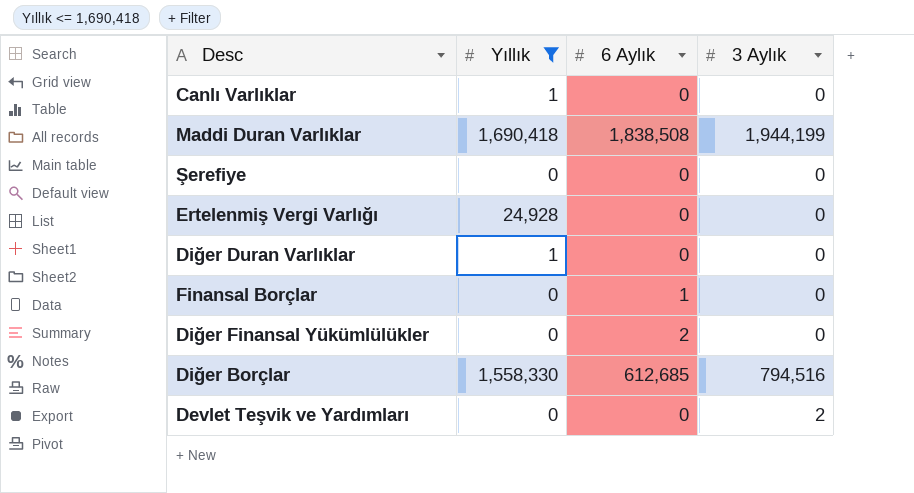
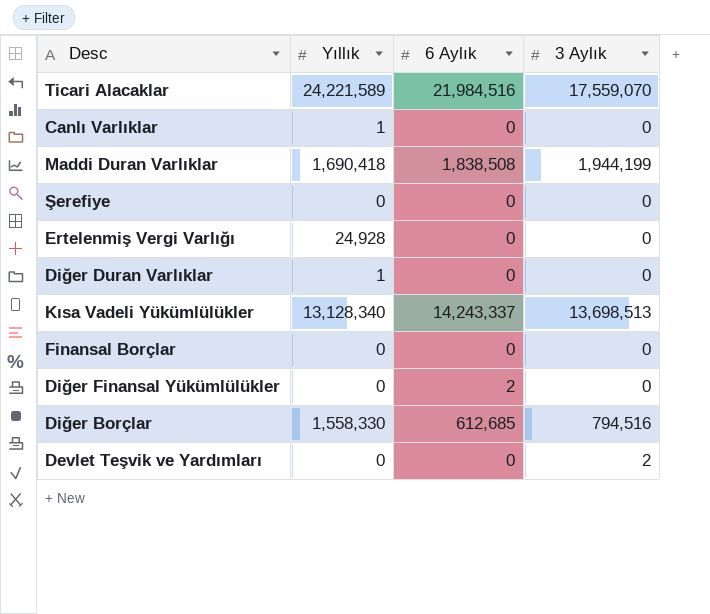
filter: Yıllık <= 1,690,418 -> none
Finansal Borçlar | 6 Aylık: 1 -> 0

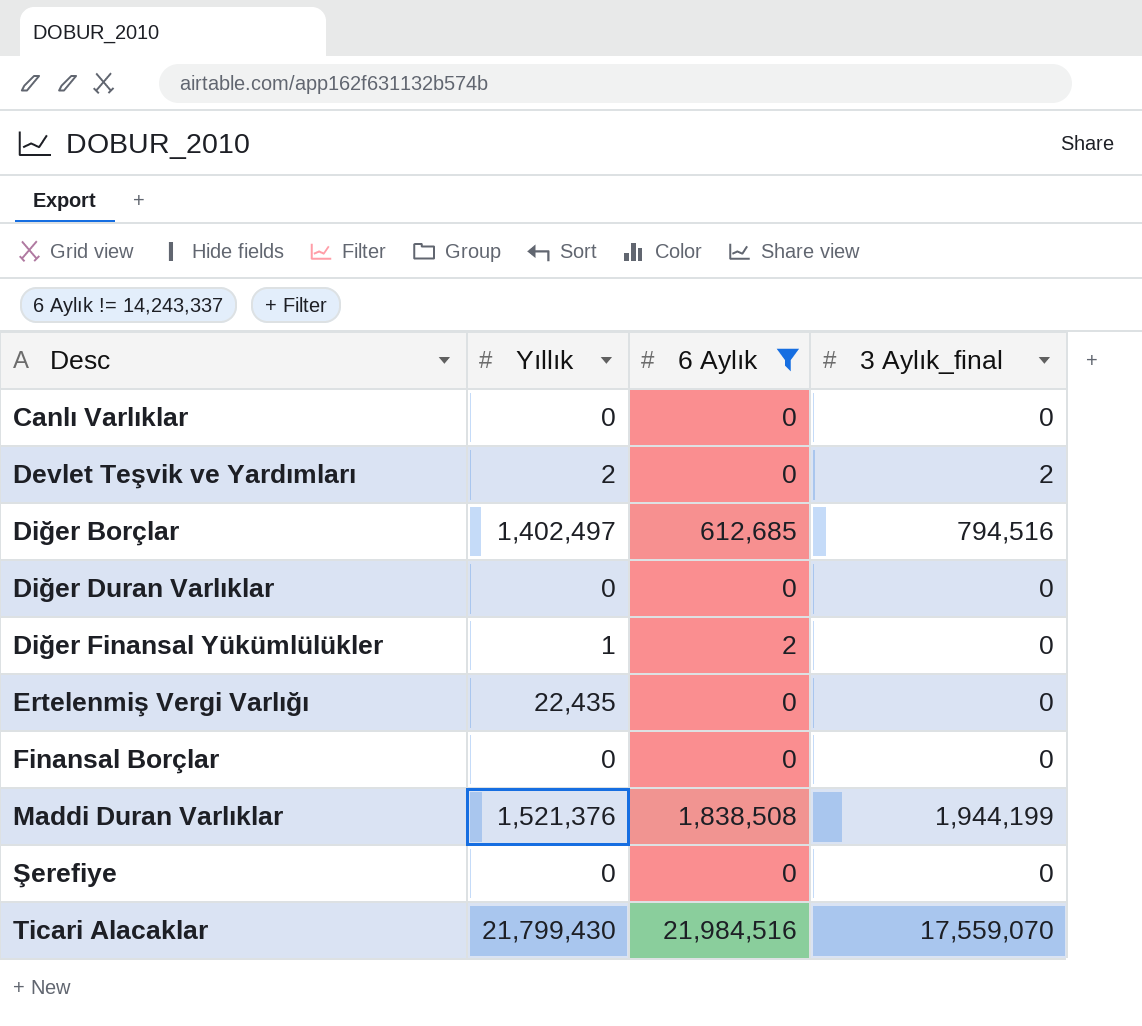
filter: none -> 6 Aylık != 14,243,337
row order: none -> Desc ascending
column name: 3 Aylık -> 3 Aylık_final
Canlı Varlıklar | Yıllık: 1 -> 0
Devlet Teşvik ve Yardımları | Yıllık: 0 -> 2
Diğer Borçlar | Yıllık: 1,558,330 -> 1,402,497
Diğer Duran Varlıklar | Yıllık: 1 -> 0
Diğer Finansal Yükümlülükler | Yıllık: 0 -> 1
Ertelenmiş Vergi Varlığı | Yıllık: 24,928 -> 22,435
Maddi Duran Varlıklar | Yıllık: 1,690,418 -> 1,521,376
Ticari Alacaklar | Yıllık: 24,221,589 -> 21,799,430

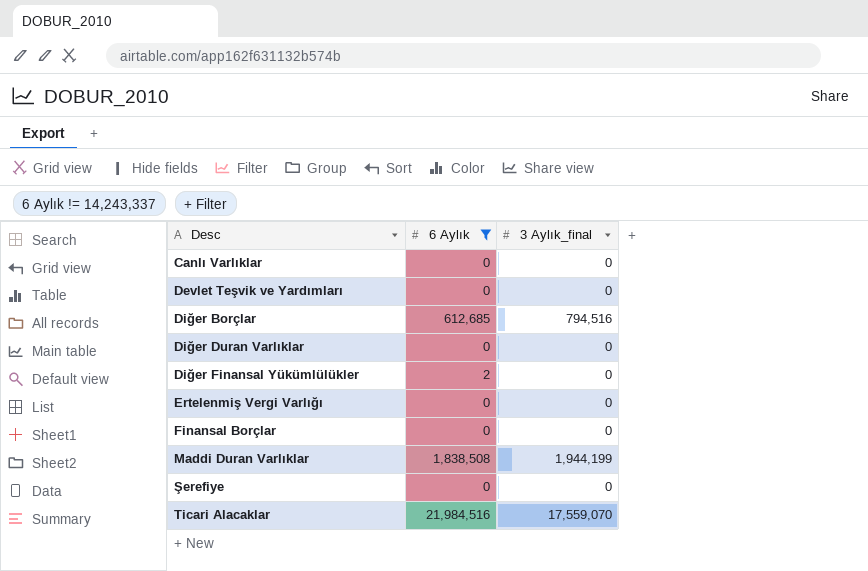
column Yıllık | position: 2 -> none
Devlet Teşvik ve Yardımları | 3 Aylık_final: 2 -> 0

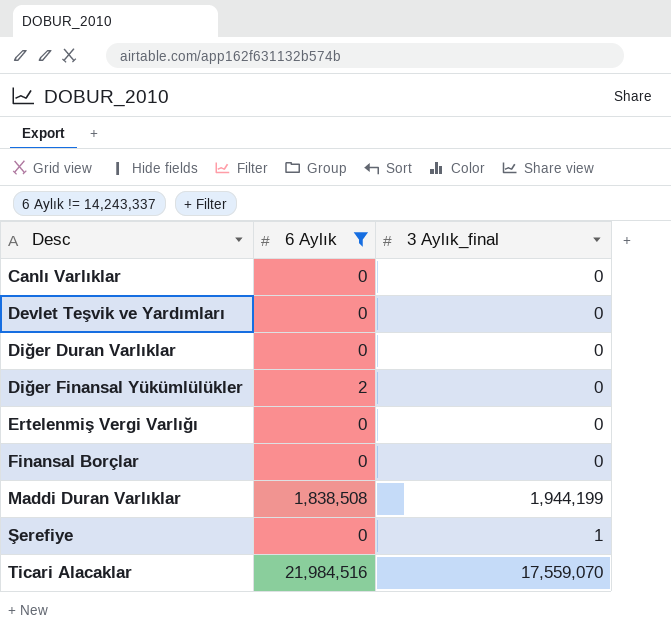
row Diğer Borçlar: 612,685 | 794,516 -> none
Şerefiye | 3 Aylık_final: 0 -> 1

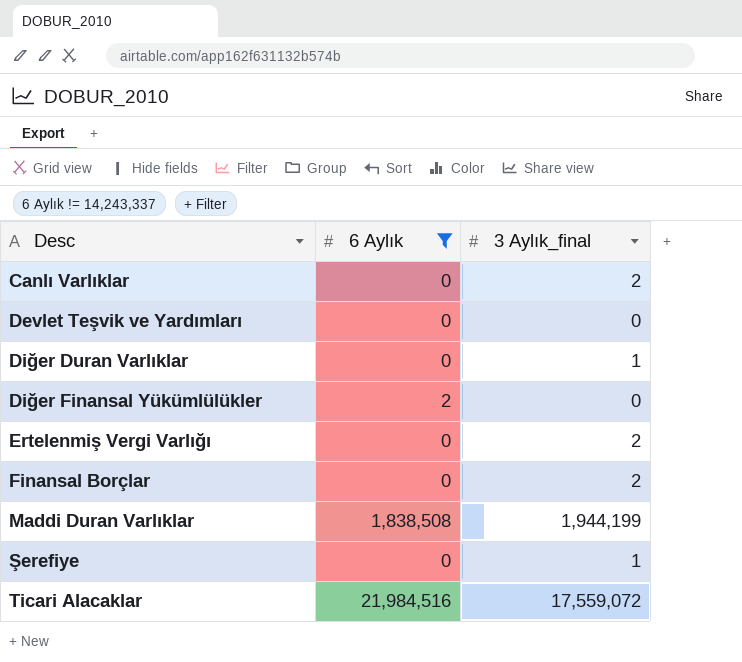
Canlı Varlıklar | 3 Aylık_final: 0 -> 2
Diğer Duran Varlıklar | 3 Aylık_final: 0 -> 1
Ertelenmiş Vergi Varlığı | 3 Aylık_final: 0 -> 2
Finansal Borçlar | 3 Aylık_final: 0 -> 2
Ticari Alacaklar | 3 Aylık_final: 17,559,070 -> 17,559,072

